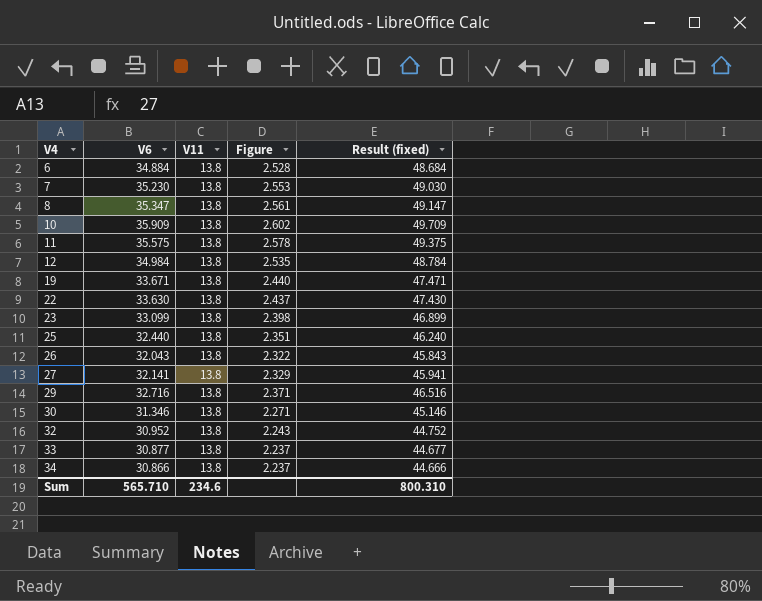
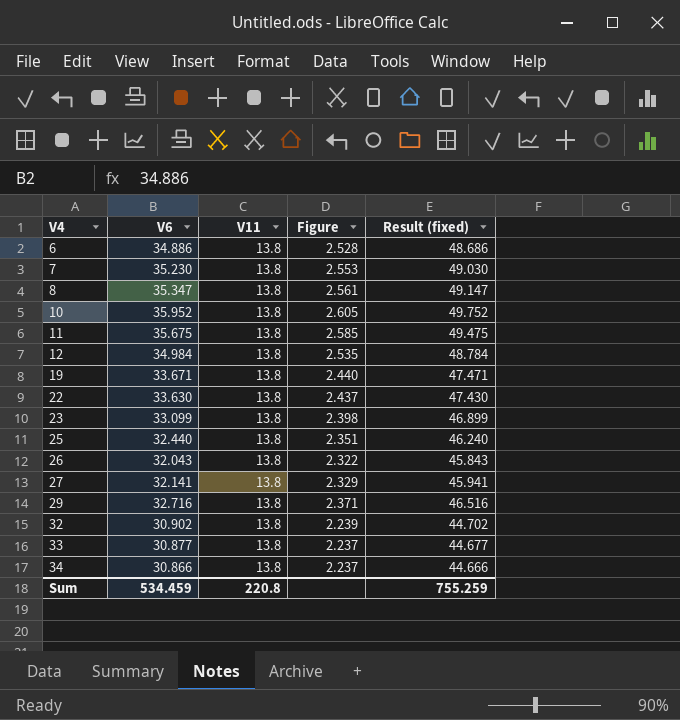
row 30: 31.346 | 13.8 | 2.271 | 45.146 -> none
6 | V6: 34.884 -> 34.886
6 | Result (fixed): 48.684 -> 48.686
10 | V6: 35.909 -> 35.952
10 | Figure: 2.602 -> 2.605
10 | Result (fixed): 49.709 -> 49.752
11 | V6: 35.575 -> 35.675
11 | Figure: 2.578 -> 2.585
11 | Result (fixed): 49.375 -> 49.475
32 | V6: 30.952 -> 30.902
32 | Figure: 2.243 -> 2.239
32 | Result (fixed): 44.752 -> 44.702
Sum | V6: 565.710 -> 534.459
Sum | V11: 234.6 -> 220.8
Sum | Result (fixed): 800.310 -> 755.259

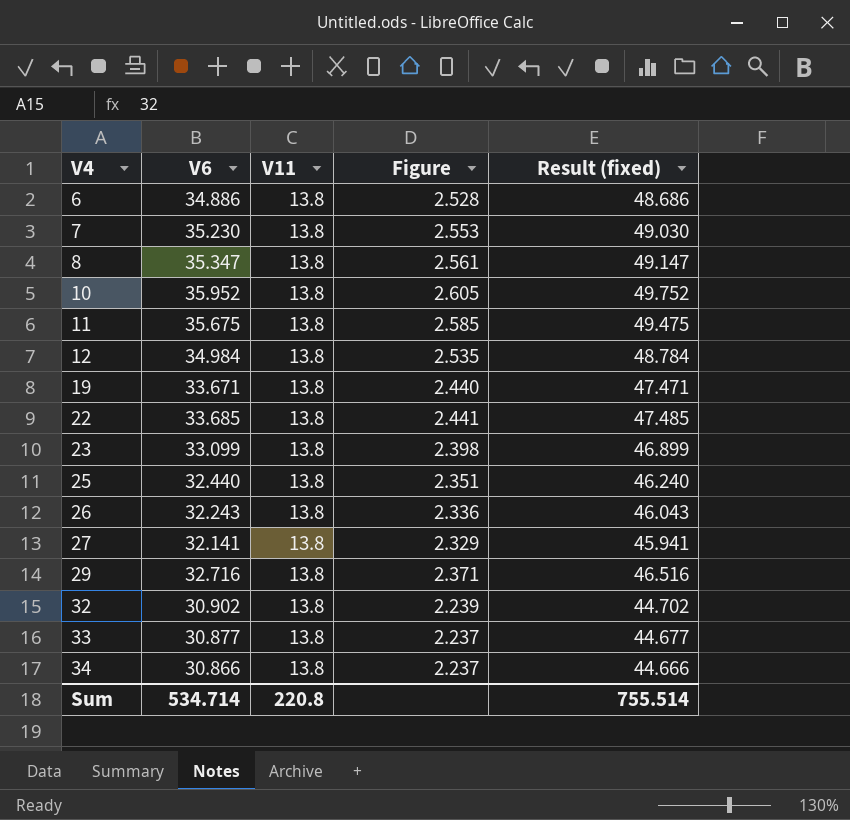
22 | V6: 33.630 -> 33.685
22 | Figure: 2.437 -> 2.441
22 | Result (fixed): 47.430 -> 47.485
26 | V6: 32.043 -> 32.243
26 | Figure: 2.322 -> 2.336
26 | Result (fixed): 45.843 -> 46.043
Sum | V6: 534.459 -> 534.714
Sum | Result (fixed): 755.259 -> 755.514

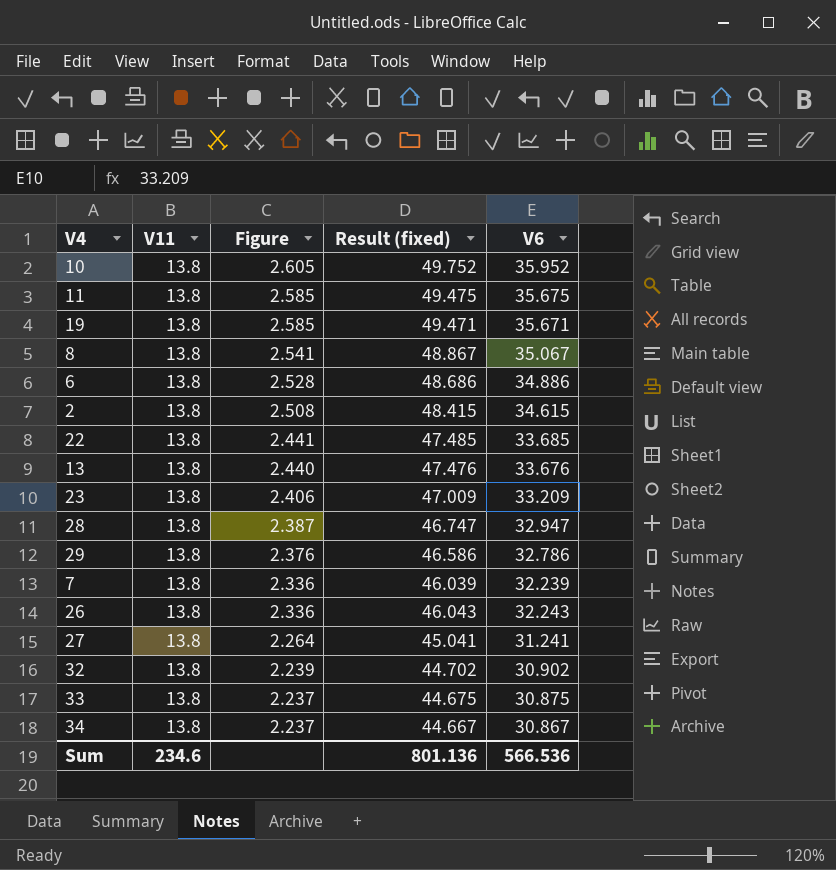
row order: V4 ascending -> Figure descending
column V6 | position: 2 -> 5
row 12: 34.984 | 13.8 | 2.535 | 48.784 -> none
row 25: 32.440 | 13.8 | 2.351 | 46.240 -> none
19 | Figure: 2.440 -> 2.585
19 | Result (fixed): 47.471 -> 49.471
19 | V6: 33.671 -> 35.671
8 | Figure: 2.561 -> 2.541
8 | Result (fixed): 49.147 -> 48.867
8 | V6: 35.347 -> 35.067
row 2: none -> 13.8 | 2.508 | 48.415 | 34.615
row 13: none -> 13.8 | 2.440 | 47.476 | 33.676
23 | Figure: 2.398 -> 2.406
23 | Result (fixed): 46.899 -> 47.009
23 | V6: 33.099 -> 33.209
row 28: none -> 13.8 | 2.387 | 46.747 | 32.947
29 | Figure: 2.371 -> 2.376
29 | Result (fixed): 46.516 -> 46.586
29 | V6: 32.716 -> 32.786
7 | Figure: 2.553 -> 2.336
7 | Result (fixed): 49.030 -> 46.039
7 | V6: 35.230 -> 32.239
27 | Figure: 2.329 -> 2.264
27 | Result (fixed): 45.941 -> 45.041
27 | V6: 32.141 -> 31.241
33 | Result (fixed): 44.677 -> 44.675
33 | V6: 30.877 -> 30.875
34 | Result (fixed): 44.666 -> 44.667
34 | V6: 30.866 -> 30.867
Sum | V11: 220.8 -> 234.6
Sum | Result (fixed): 755.514 -> 801.136
Sum | V6: 534.714 -> 566.536

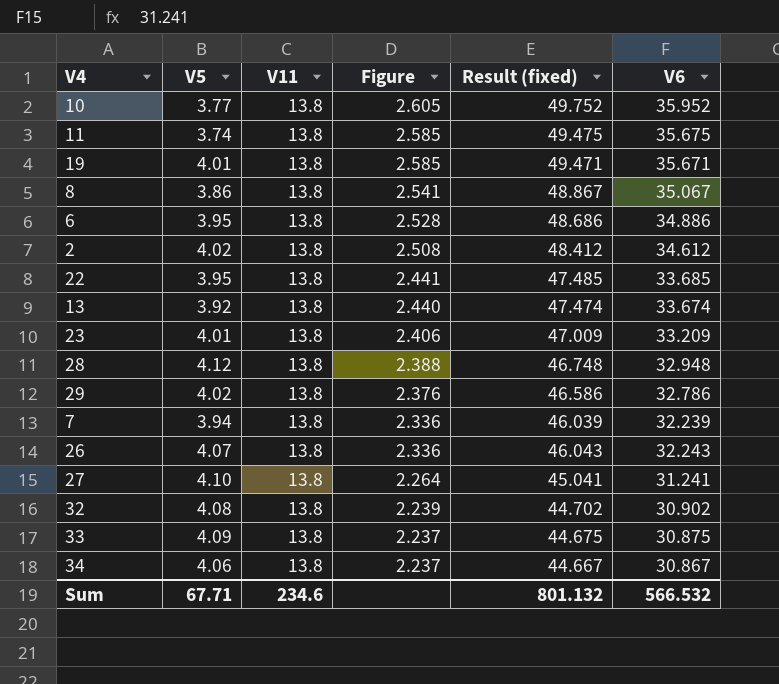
column V5 | position: none -> 2
2 | Result (fixed): 48.415 -> 48.412
2 | V6: 34.615 -> 34.612
13 | Result (fixed): 47.476 -> 47.474
13 | V6: 33.676 -> 33.674
28 | Figure: 2.387 -> 2.388
28 | Result (fixed): 46.747 -> 46.748
28 | V6: 32.947 -> 32.948
Sum | Result (fixed): 801.136 -> 801.132
Sum | V6: 566.536 -> 566.532

